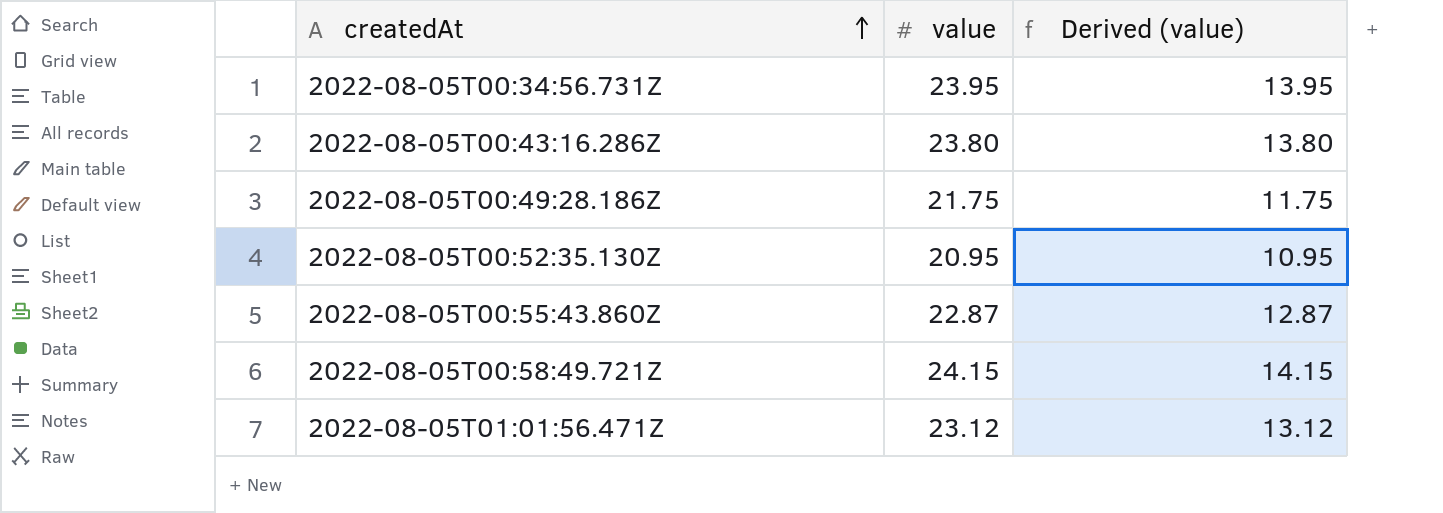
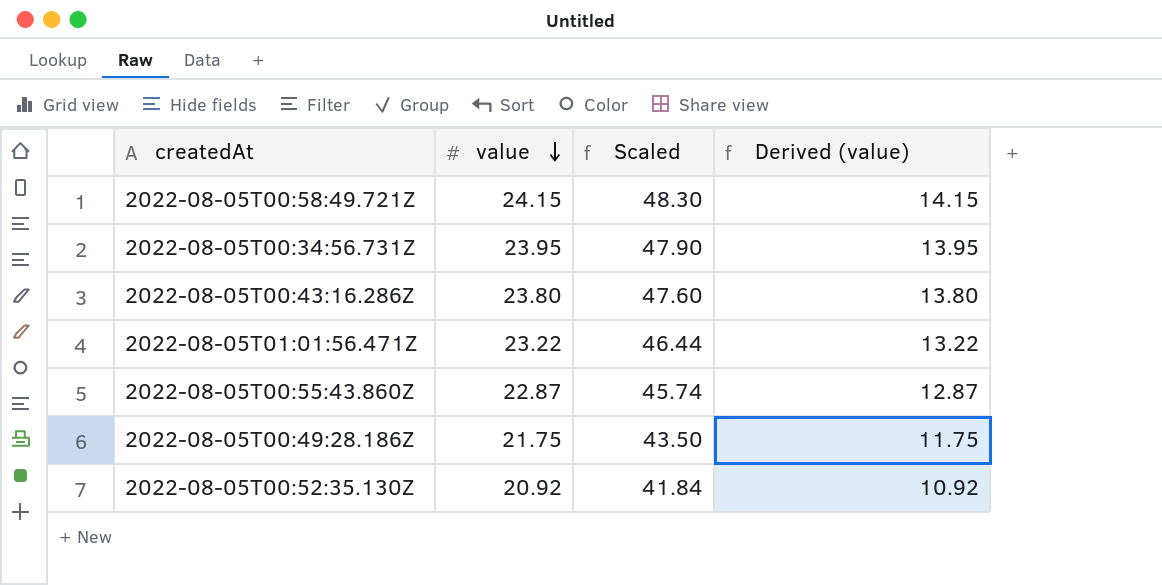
row order: createdAt ascending -> value descending
column Scaled | formula: none -> [value] * 2
2022-08-05T01:01:56.471Z | value: 23.12 -> 23.22
2022-08-05T01:01:56.471Z | Derived (value): 13.12 -> 13.22
2022-08-05T00:52:35.130Z | value: 20.95 -> 20.92
2022-08-05T00:52:35.130Z | Derived (value): 10.95 -> 10.92

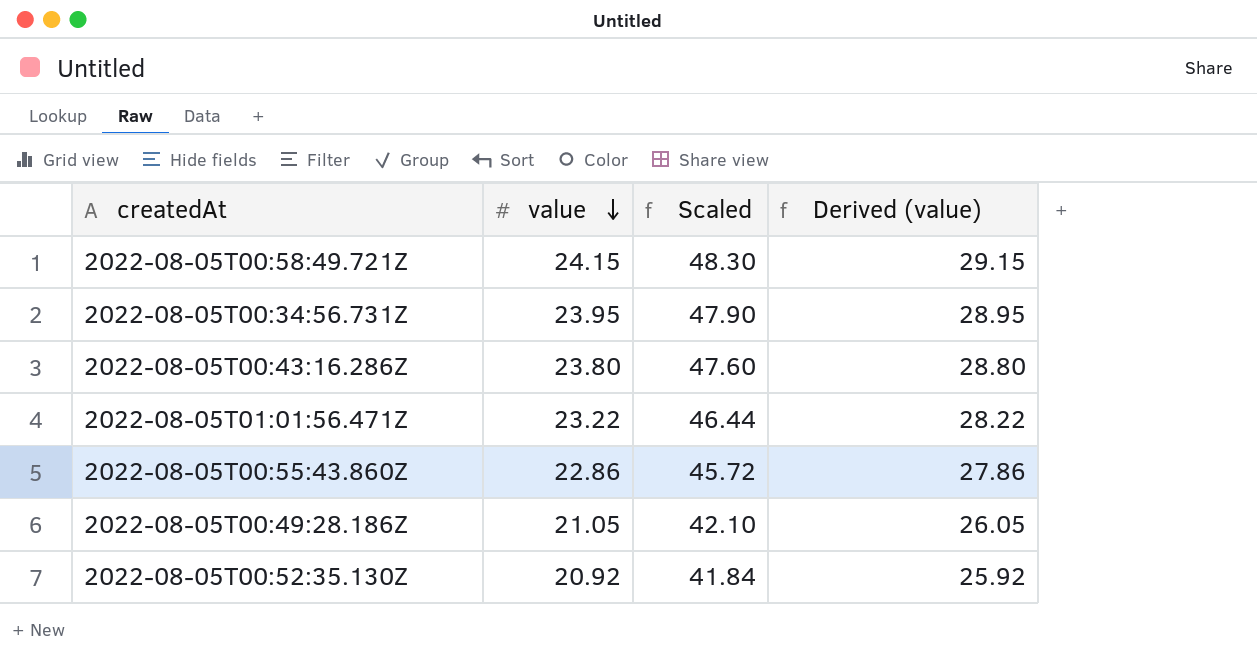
column Derived (value) | formula: [value] - 10 -> [value] + 5
2022-08-05T00:55:43.860Z | value: 22.87 -> 22.86
2022-08-05T00:55:43.860Z | Scaled: 45.74 -> 45.72
2022-08-05T00:49:28.186Z | value: 21.75 -> 21.05
2022-08-05T00:49:28.186Z | Scaled: 43.50 -> 42.10

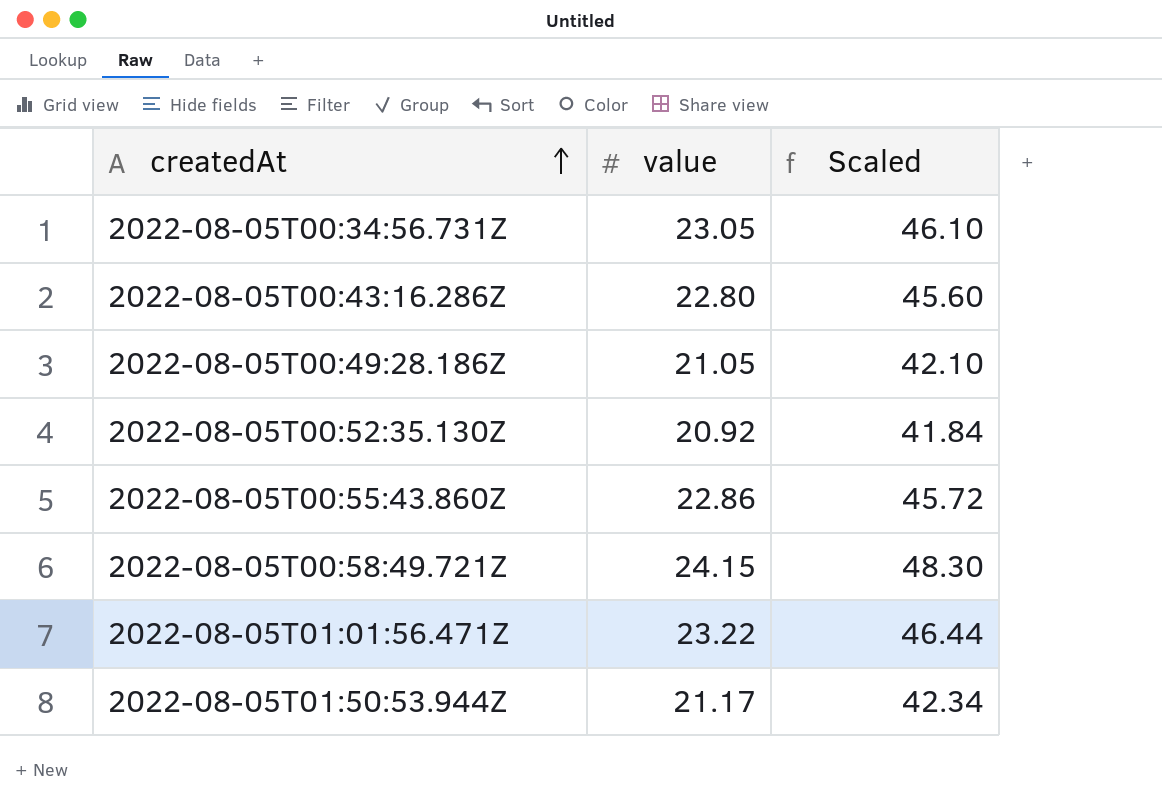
row order: value descending -> createdAt ascending
column Derived (value) | formula: [value] + 5 -> none
2022-08-05T00:34:56.731Z | value: 23.95 -> 23.05
2022-08-05T00:34:56.731Z | Scaled: 47.90 -> 46.10
2022-08-05T00:43:16.286Z | value: 23.80 -> 22.80
2022-08-05T00:43:16.286Z | Scaled: 47.60 -> 45.60
row 2022-08-05T01:50:53.944Z: none -> 21.17 | 42.34

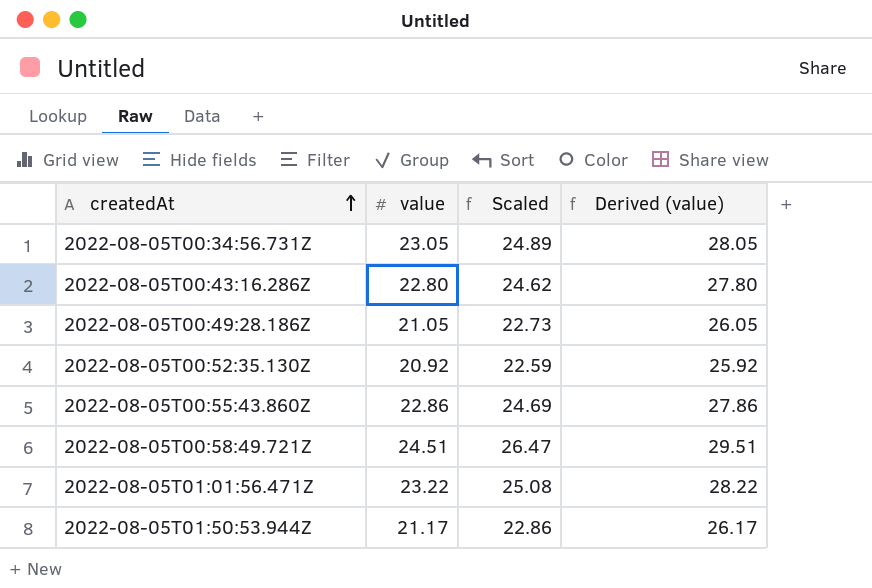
column Scaled | formula: [value] * 2 -> [value] * 1.08
column Derived (value) | formula: none -> [value] + 5
2022-08-05T00:58:49.721Z | value: 24.15 -> 24.51

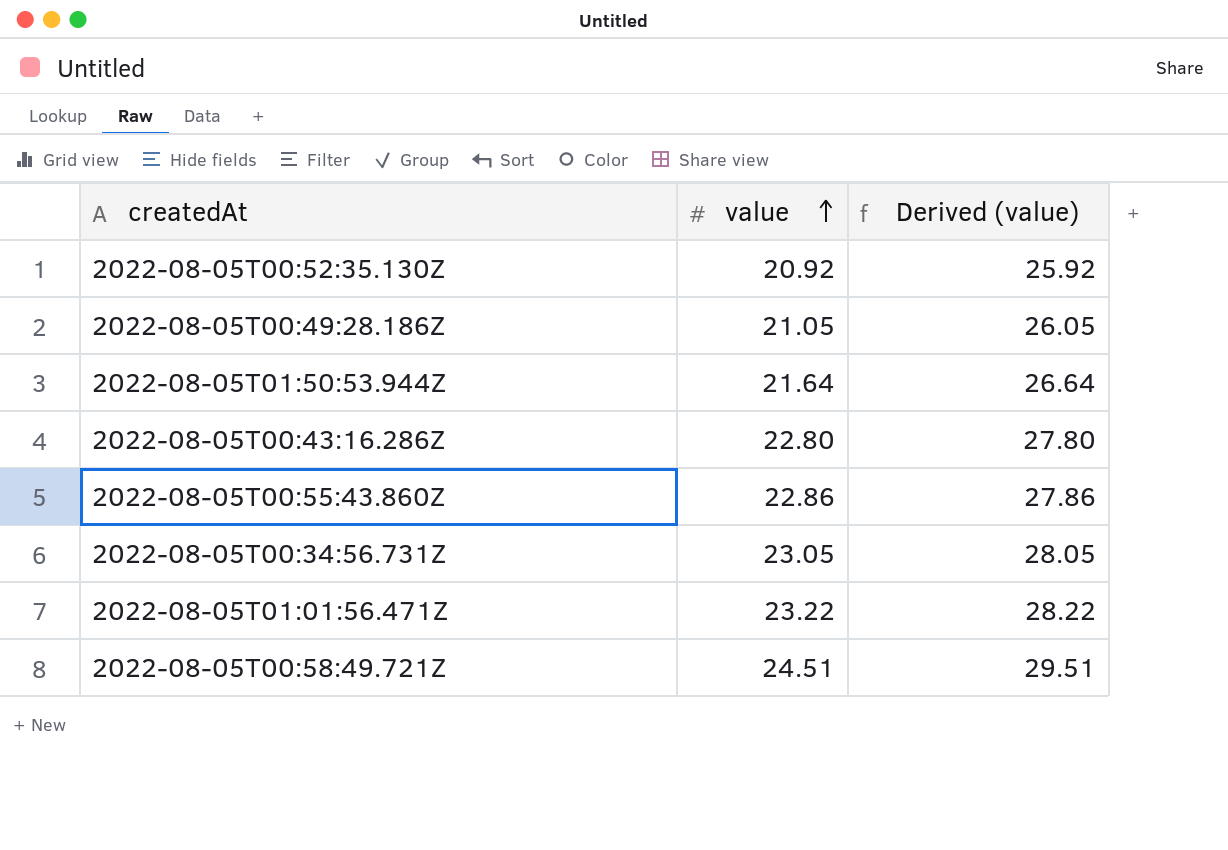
row order: createdAt ascending -> value ascending
column Scaled | formula: [value] * 1.08 -> none
2022-08-05T01:50:53.944Z | value: 21.17 -> 21.64
2022-08-05T01:50:53.944Z | Derived (value): 26.17 -> 26.64

